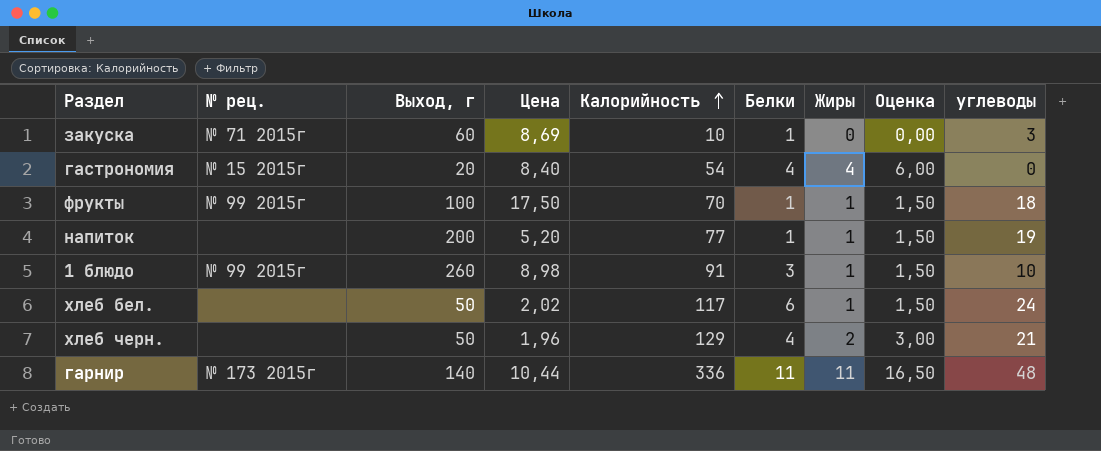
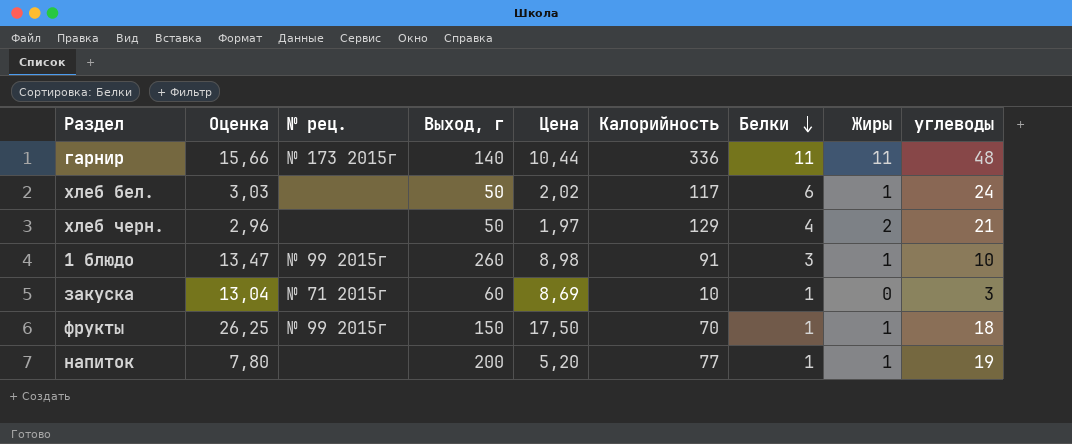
row order: Калорийность ascending -> Белки descending
column Оценка | formula: [Жиры] * 1,5 -> [Цена] * 1,5
column Оценка | position: 8 -> 2
row гастрономия: № 15 2015г | 20 | 8,40 | 54 | 4 | 4 | 6,00 | 0 -> none
хлеб черн. | Цена: 1,96 -> 1,97
фрукты | Выход, г: 100 -> 150

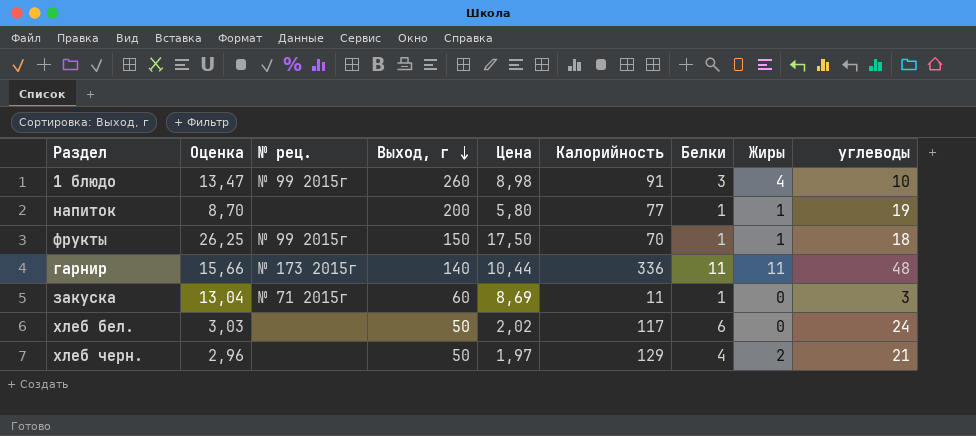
row order: Белки descending -> Выход, г descending
1 блюдо | Жиры: 1 -> 4
напиток | Оценка: 7,80 -> 8,70
напиток | Цена: 5,20 -> 5,80
закуска | Калорийность: 10 -> 11
хлеб бел. | Жиры: 1 -> 0

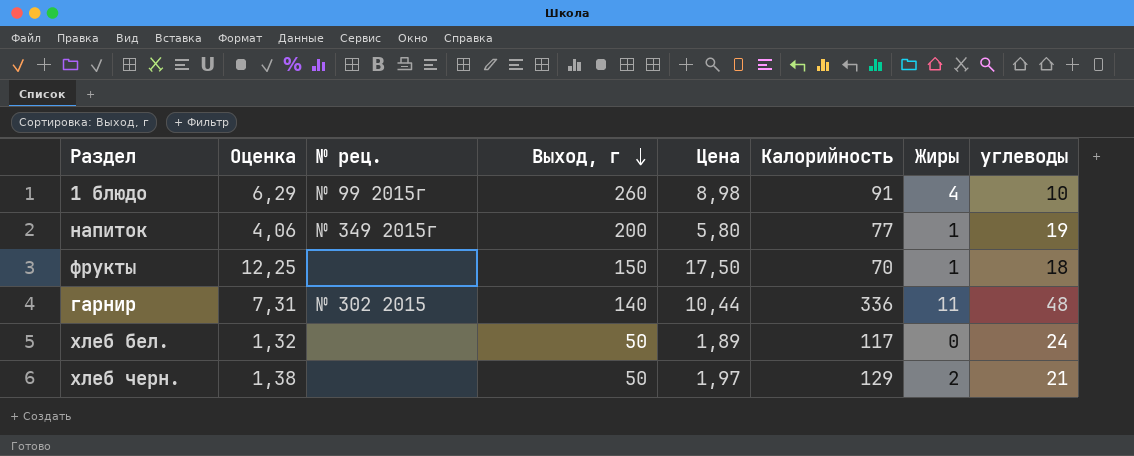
column Белки | position: 7 -> none
column Оценка | formula: [Цена] * 1,5 -> [Цена] * 0,7
row закуска: 13,04 | № 71 2015г | 60 | 8,69 | 11 | 1 | 0 | 3 -> none
напиток | № рец.: none -> № 349 2015г
фрукты | № рец.: № 99 2015г -> none
гарнир | № рец.: № 173 2015г -> № 302 2015
хлеб бел. | Цена: 2,02 -> 1,89

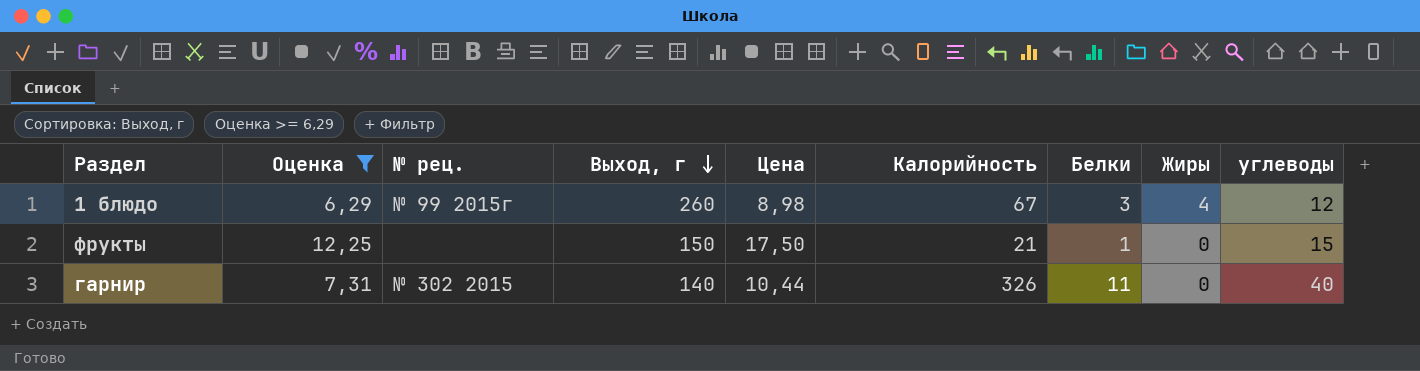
filter: none -> Оценка >= 6,29
column Белки | position: none -> 7
1 блюдо | Калорийность: 91 -> 67
1 блюдо | углеводы: 10 -> 12
фрукты | Калорийность: 70 -> 21
фрукты | Жиры: 1 -> 0
фрукты | углеводы: 18 -> 15
гарнир | Калорийность: 336 -> 326
гарнир | Жиры: 11 -> 0
гарнир | углеводы: 48 -> 40

